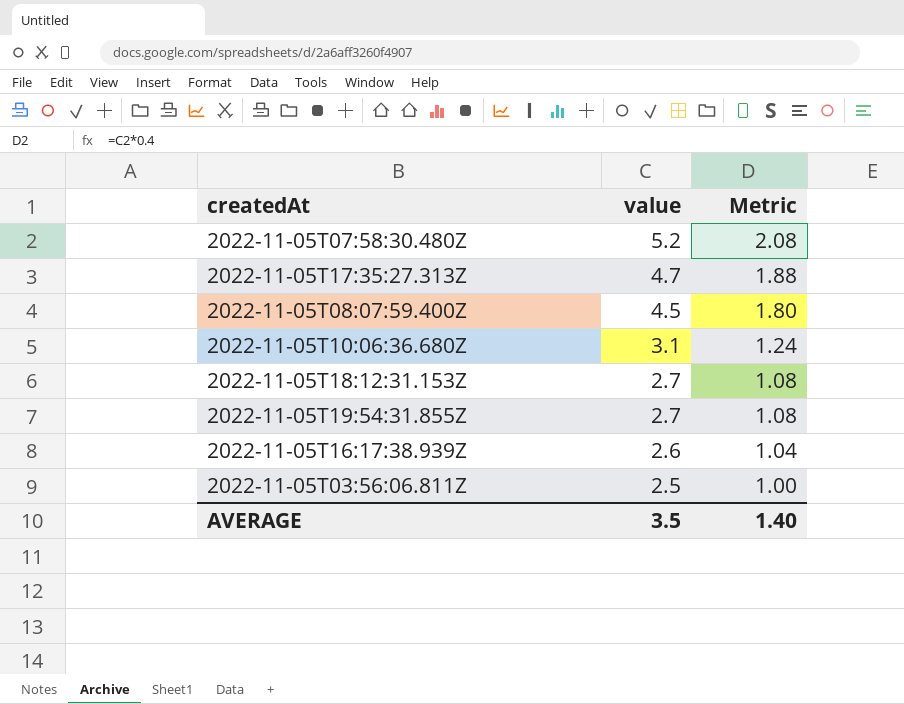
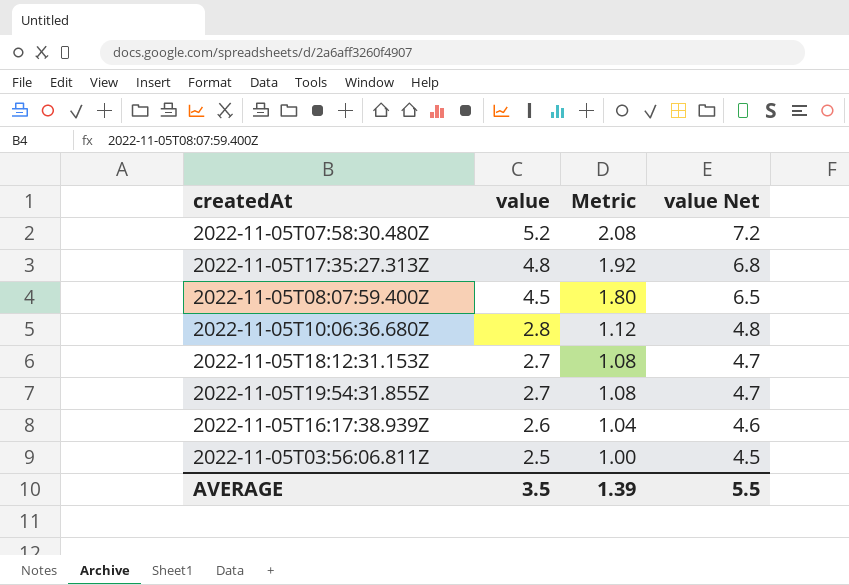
column value Net | formula: none -> [value] + 2
2022-11-05T17:35:27.313Z | value: 4.7 -> 4.8
2022-11-05T17:35:27.313Z | Metric: 1.88 -> 1.92
2022-11-05T10:06:36.680Z | value: 3.1 -> 2.8
2022-11-05T10:06:36.680Z | Metric: 1.24 -> 1.12
AVERAGE | Metric: 1.40 -> 1.39

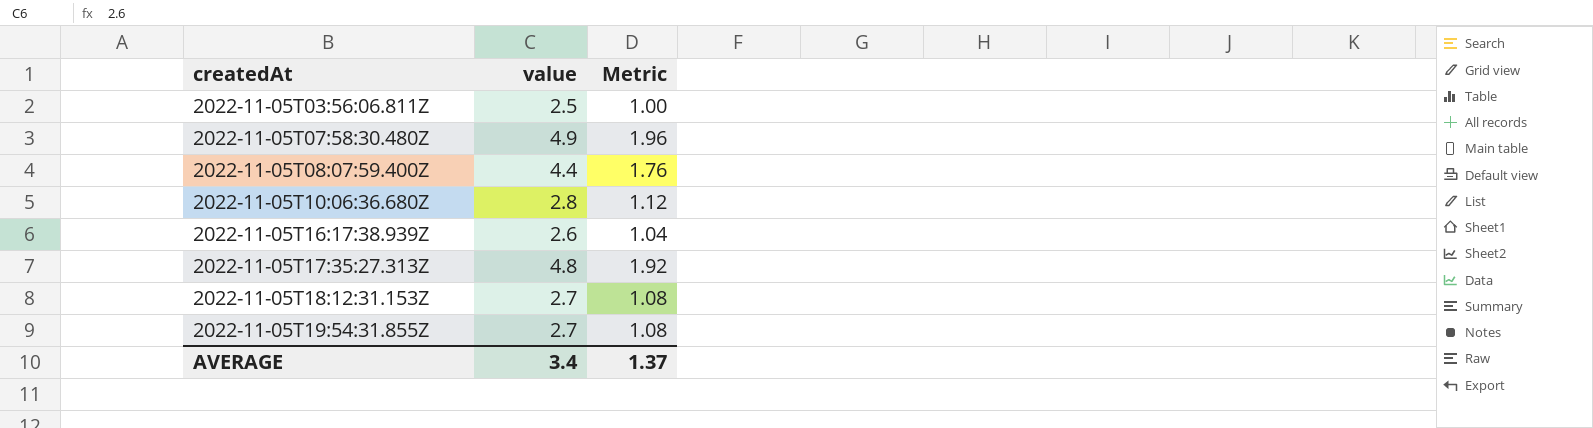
row order: value descending -> createdAt ascending
column value Net | formula: [value] + 2 -> none
2022-11-05T07:58:30.480Z | value: 5.2 -> 4.9
2022-11-05T07:58:30.480Z | Metric: 2.08 -> 1.96
2022-11-05T08:07:59.400Z | value: 4.5 -> 4.4
2022-11-05T08:07:59.400Z | Metric: 1.80 -> 1.76
AVERAGE | value: 3.5 -> 3.4
AVERAGE | Metric: 1.39 -> 1.37

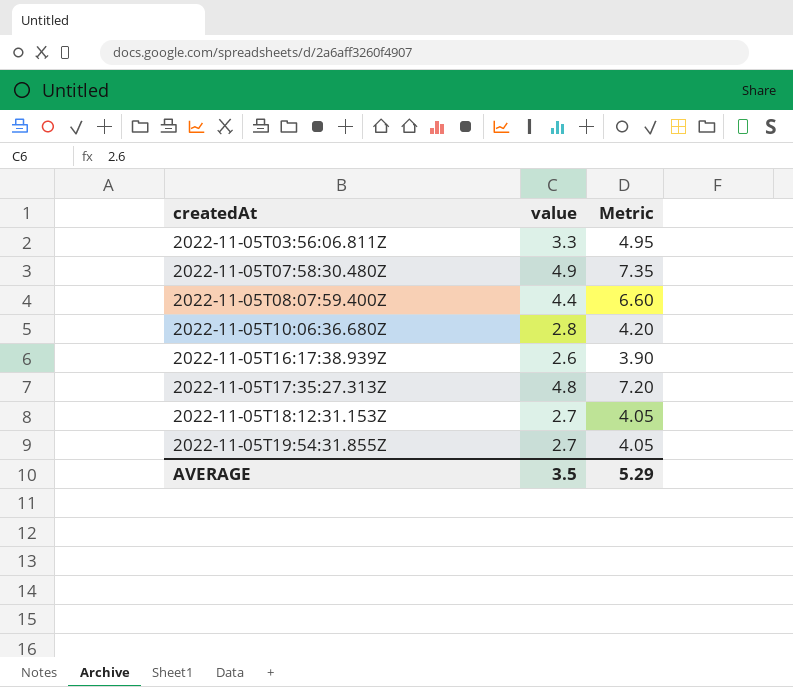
column Metric | formula: [value] * 0.4 -> [value] * 1.5
2022-11-05T03:56:06.811Z | value: 2.5 -> 3.3
AVERAGE | value: 3.4 -> 3.5
AVERAGE | Metric: 1.37 -> 5.29

